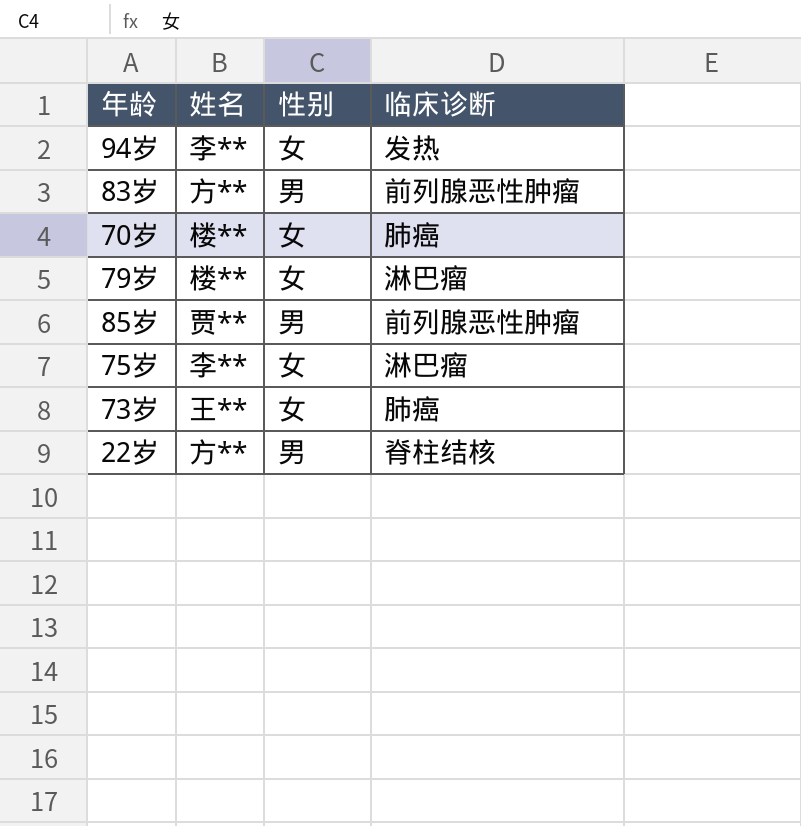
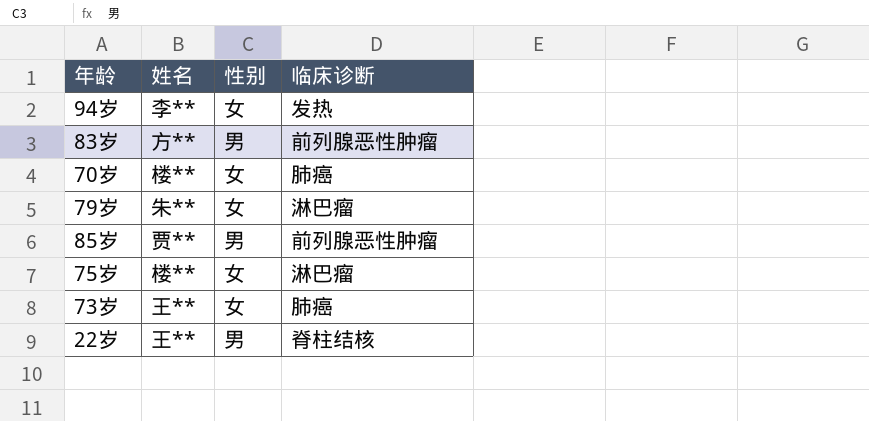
79岁 | 姓名: 楼** -> 朱**
75岁 | 姓名: 李** -> 楼**
22岁 | 姓名: 方** -> 王**

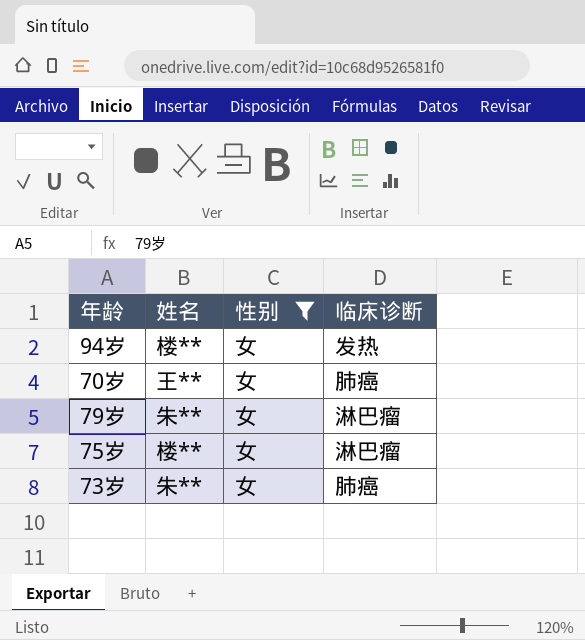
filter: none -> 性别 = 女
94岁 | 姓名: 李** -> 楼**
70岁 | 姓名: 楼** -> 王**
73岁 | 姓名: 王** -> 朱**

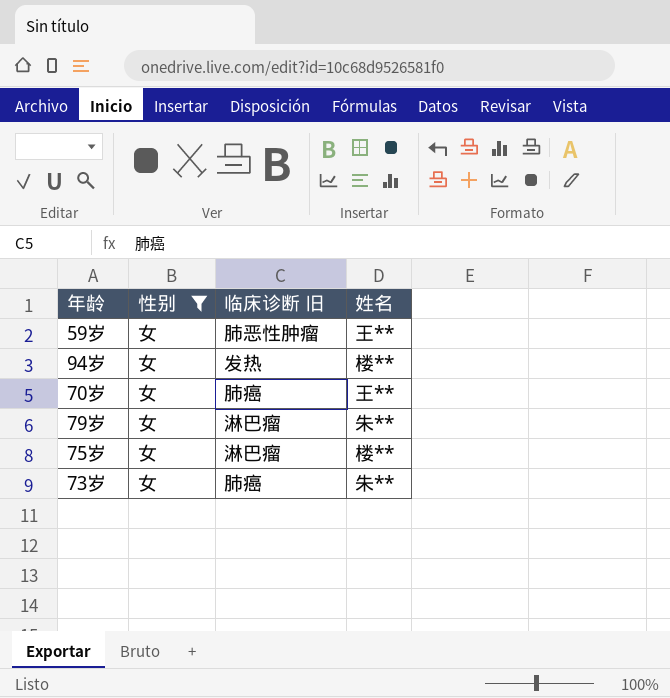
column name: 临床诊断 -> 临床诊断 旧
column 姓名 | position: 2 -> 4
row 59岁: none -> 女 | 肺恶性肿瘤 | 王**

